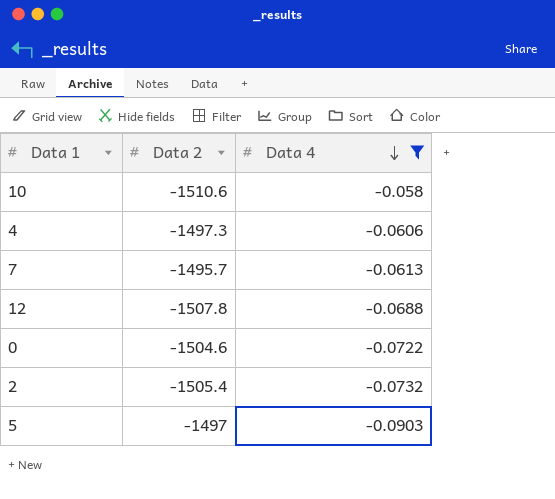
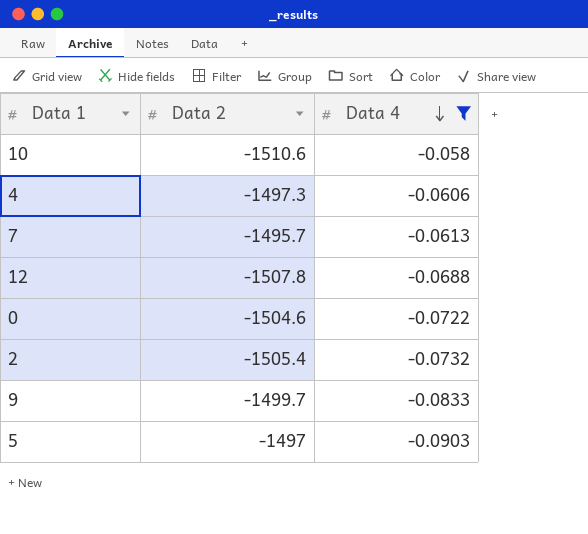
row 9: none -> -1499.7 | -0.0833

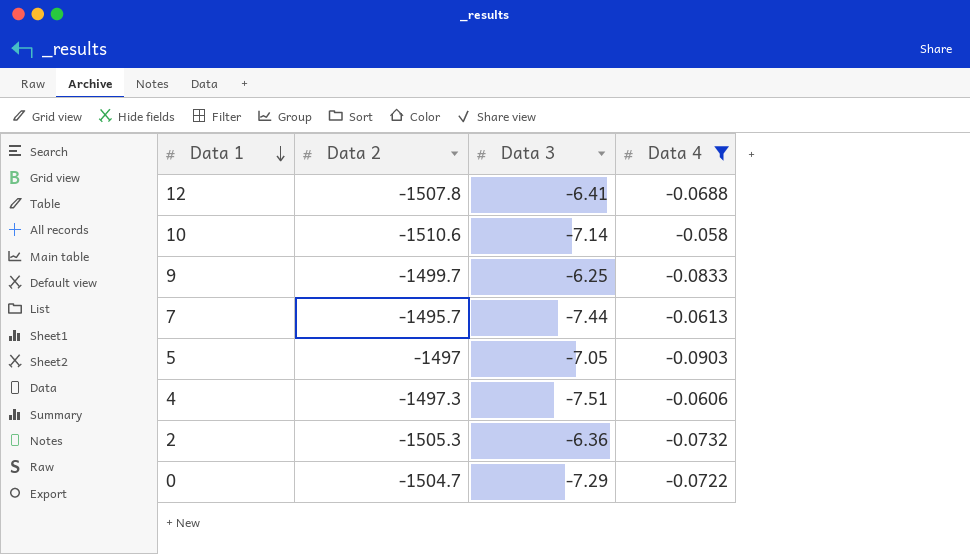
row order: Data 4 descending -> Data 1 descending
column Data 3 | position: none -> 3
2 | Data 2: -1505.4 -> -1505.3
0 | Data 2: -1504.6 -> -1504.7

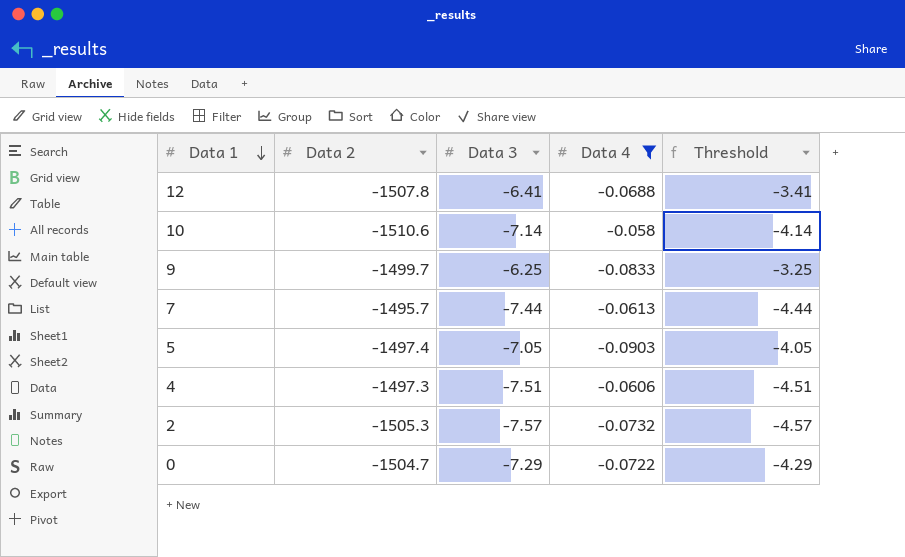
column Threshold | formula: none -> [Data 3] + 3
5 | Data 2: -1497 -> -1497.4
2 | Data 3: -6.36 -> -7.57

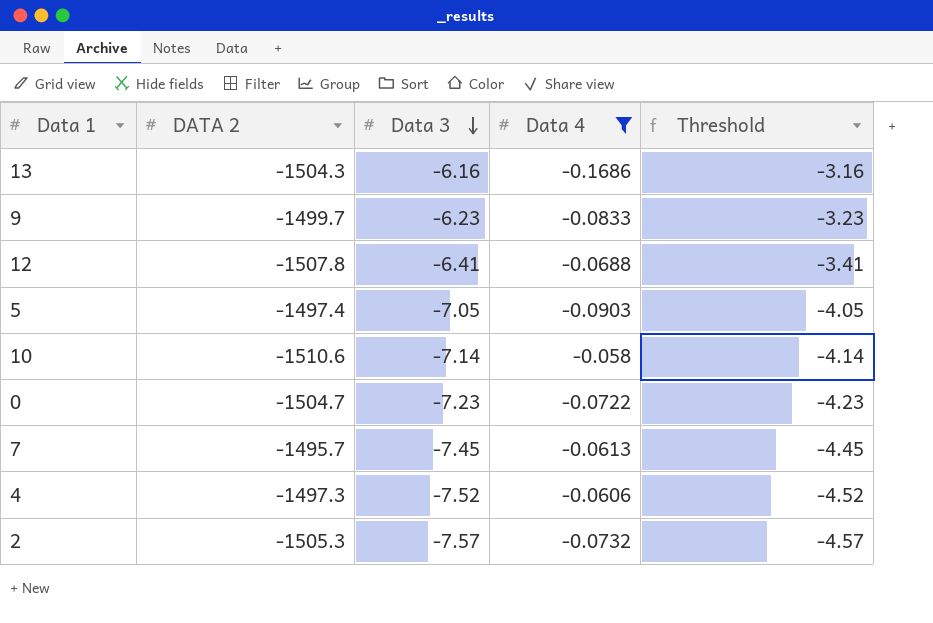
row order: Data 1 descending -> Data 3 descending
column name: Data 2 -> DATA 2
row 13: none -> -1504.3 | -6.16 | -0.1686 | -3.16
9 | Data 3: -6.25 -> -6.23
9 | Threshold: -3.25 -> -3.23
0 | Data 3: -7.29 -> -7.23
0 | Threshold: -4.29 -> -4.23
7 | Data 3: -7.44 -> -7.45
7 | Threshold: -4.44 -> -4.45
4 | Data 3: -7.51 -> -7.52
4 | Threshold: -4.51 -> -4.52

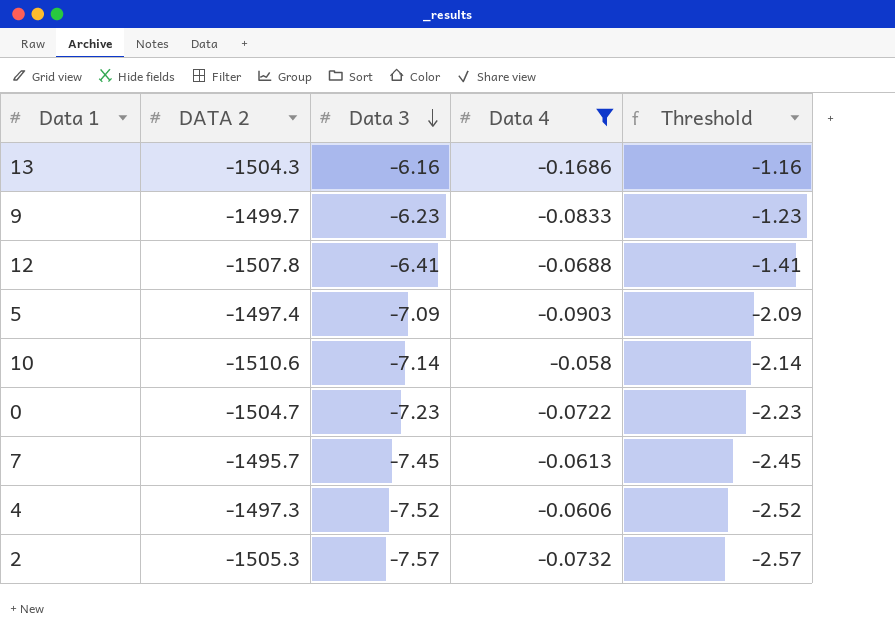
column Threshold | formula: [Data 3] + 3 -> [Data 3] + 5
5 | Data 3: -7.05 -> -7.09

